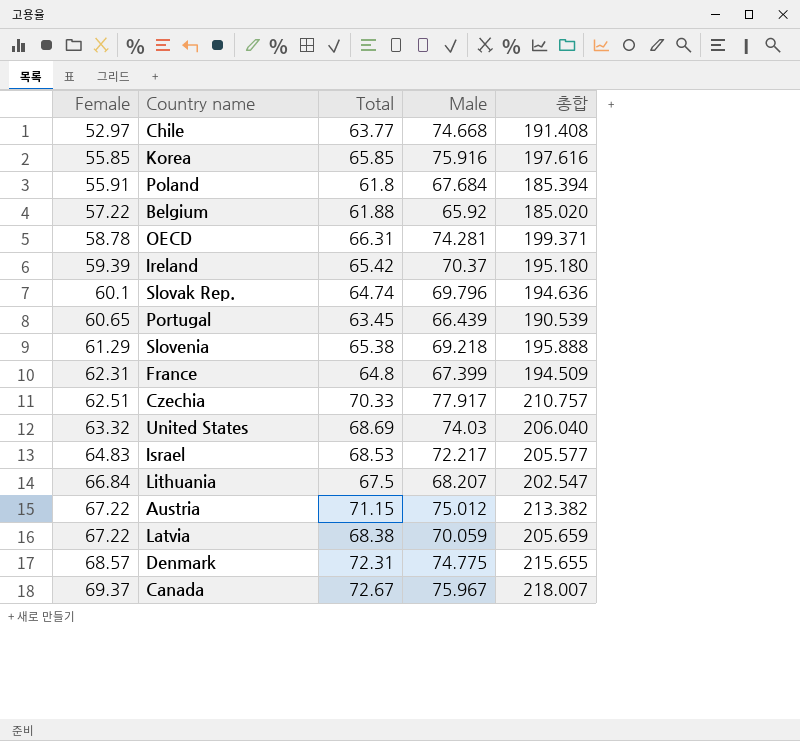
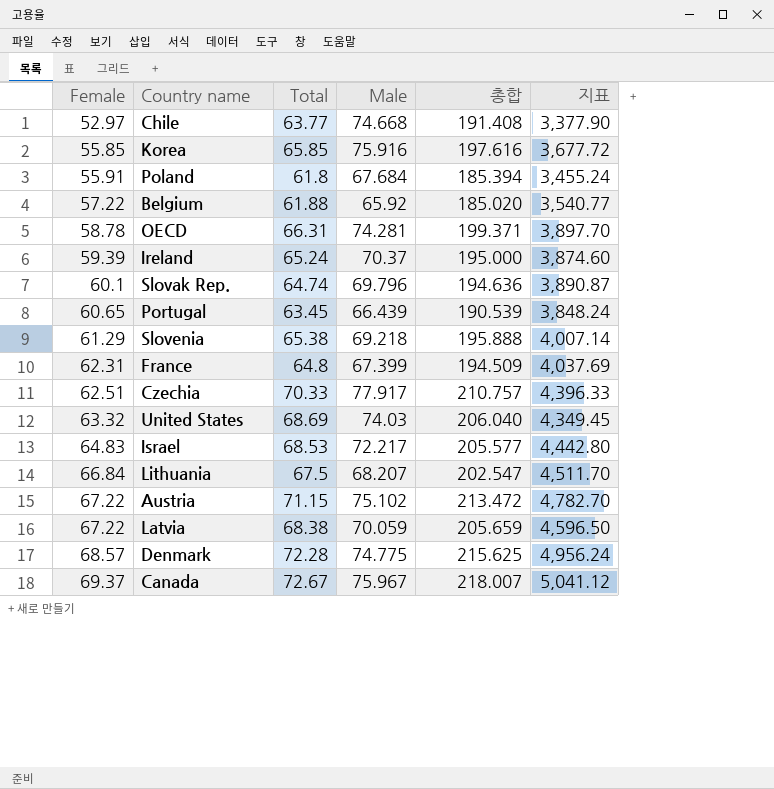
column 지표 | formula: none -> [Female] * [Total]
Ireland | Total: 65.42 -> 65.24
Ireland | 총합: 195.180 -> 195.000
Austria | Male: 75.012 -> 75.102
Austria | 총합: 213.382 -> 213.472
Denmark | Total: 72.31 -> 72.28
Denmark | 총합: 215.655 -> 215.625

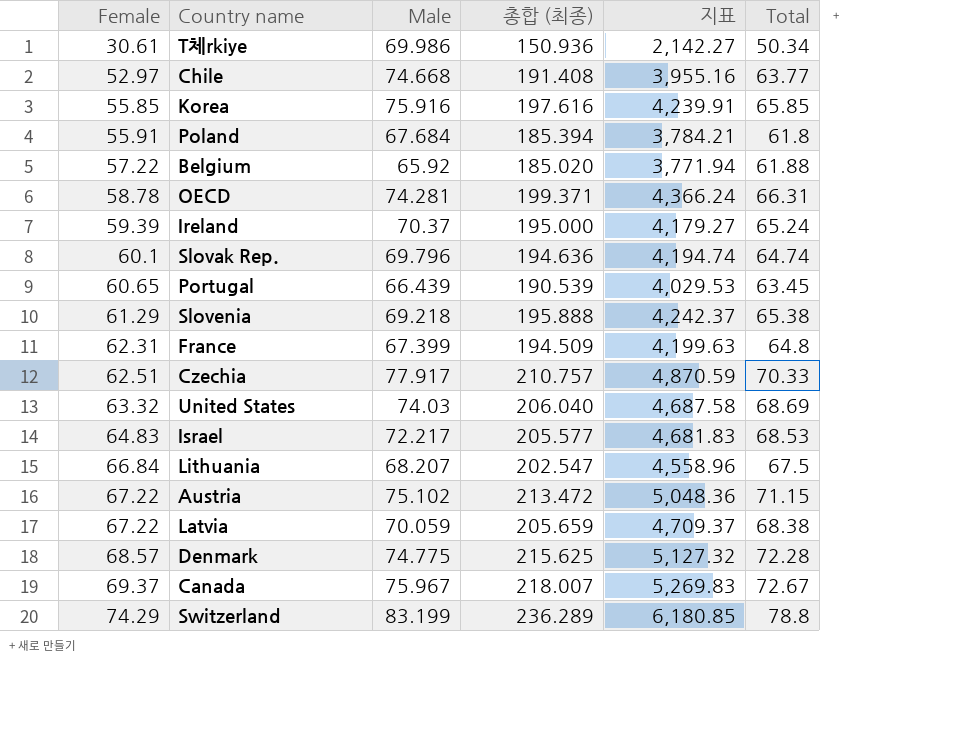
column name: 총합 -> 총합 (최종)
column 지표 | formula: [Female] * [Total] -> [Female] * [Male]
column Total | position: 3 -> 6
row T체rkiye: none -> 30.61 | 69.986 | 150.936 | 2,142.27 | 50.34
row Switzerland: none -> 74.29 | 83.199 | 236.289 | 6,180.85 | 78.8

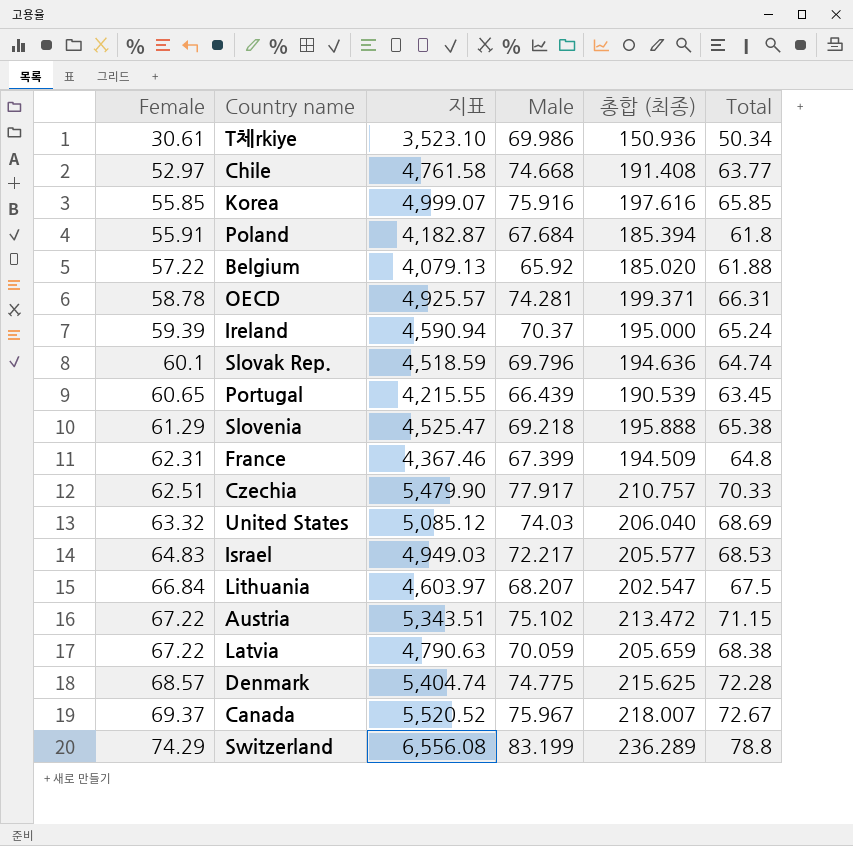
column 지표 | formula: [Female] * [Male] -> [Male] * [Total]
column 지표 | position: 5 -> 3

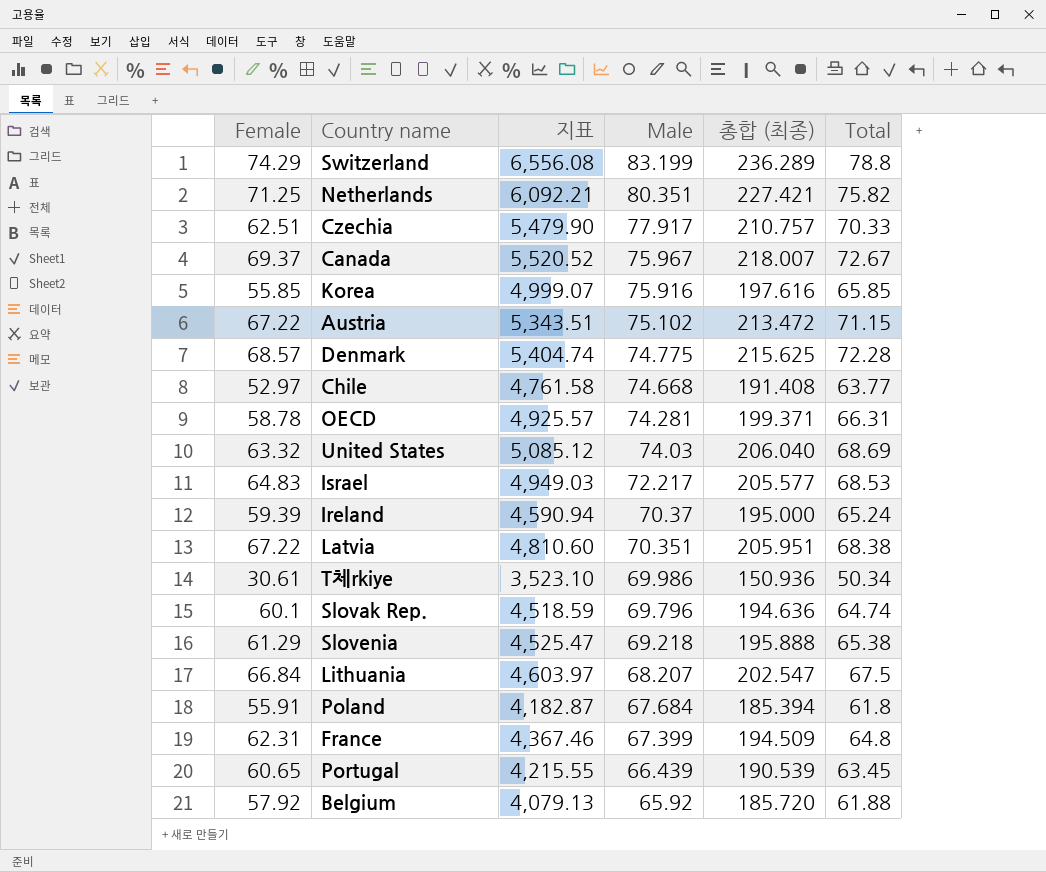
row order: Female ascending -> Male descending
row Netherlands: none -> 71.25 | 6,092.21 | 80.351 | 227.421 | 75.82
Latvia | 지표: 4,790.63 -> 4,810.60
Latvia | Male: 70.059 -> 70.351
Latvia | 총합 (최종): 205.659 -> 205.951
Belgium | Female: 57.22 -> 57.92
Belgium | 총합 (최종): 185.020 -> 185.720

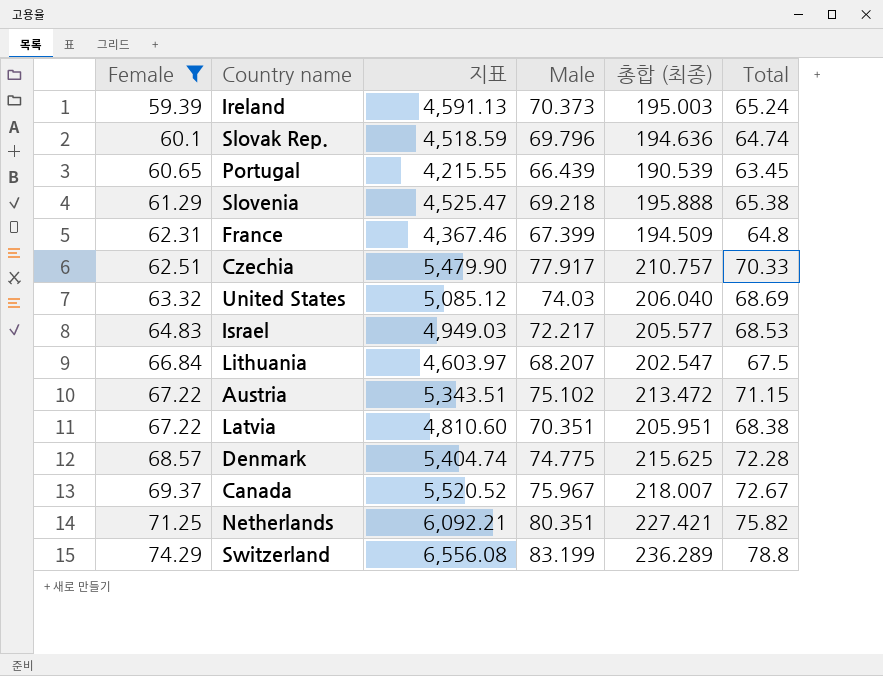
filter: none -> Female >= 59.39
row order: Male descending -> Female ascending
Ireland | 지표: 4,590.94 -> 4,591.13
Ireland | Male: 70.37 -> 70.373
Ireland | 총합 (최종): 195.000 -> 195.003

